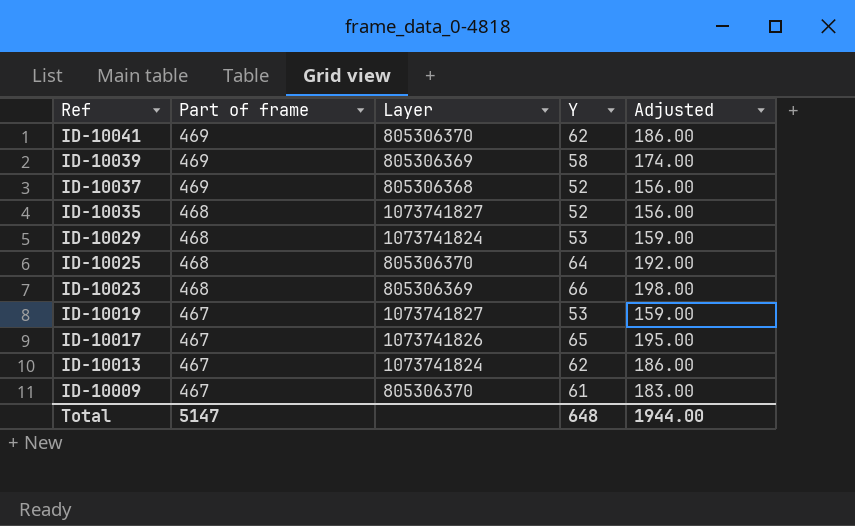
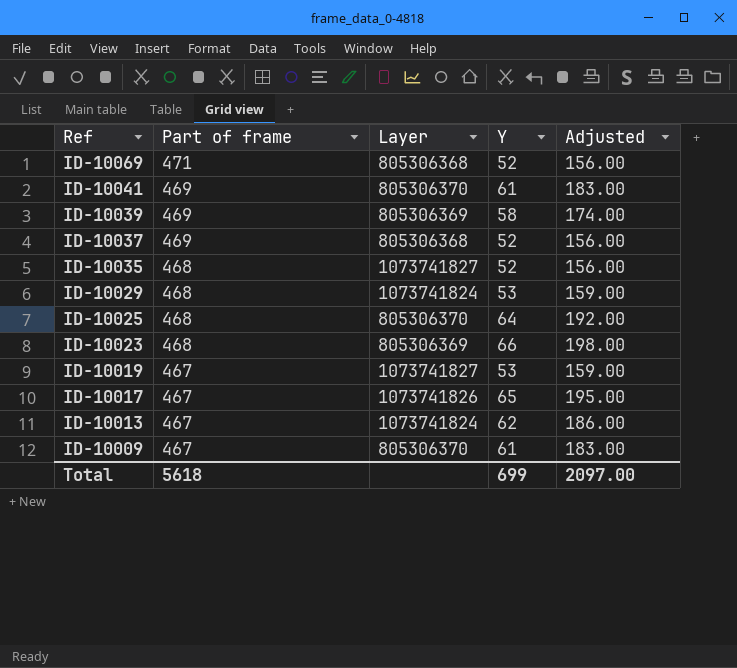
row ID-10069: none -> 471 | 805306368 | 52 | 156.00
ID-10041 | Y: 62 -> 61
ID-10041 | Adjusted: 186.00 -> 183.00
Total | Part of frame: 5147 -> 5618
Total | Y: 648 -> 699
Total | Adjusted: 1944.00 -> 2097.00

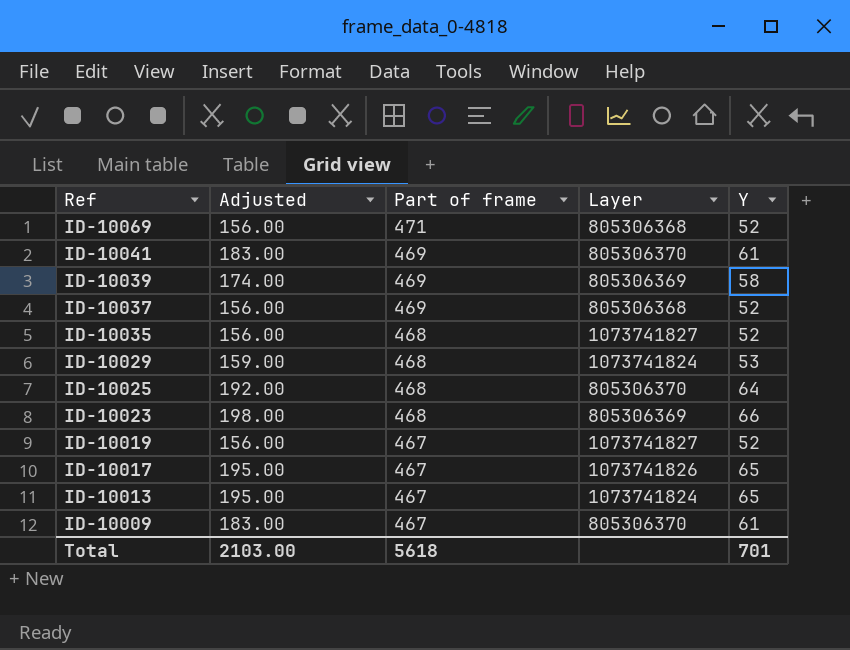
column Adjusted | position: 5 -> 2
ID-10019 | Adjusted: 159.00 -> 156.00
ID-10019 | Y: 53 -> 52
ID-10013 | Adjusted: 186.00 -> 195.00
ID-10013 | Y: 62 -> 65
Total | Adjusted: 2097.00 -> 2103.00
Total | Y: 699 -> 701

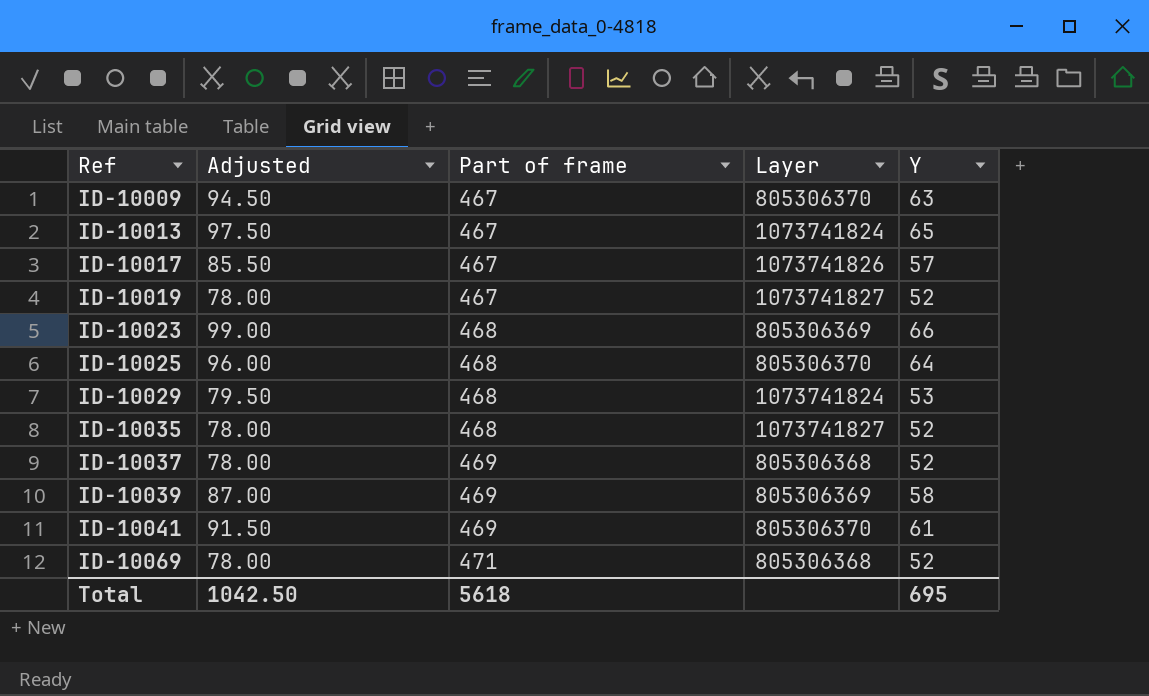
row order: Ref descending -> Ref ascending
column Adjusted | formula: [Y] * 3 -> [Y] * 1.5
ID-10009 | Y: 61 -> 63
ID-10017 | Y: 65 -> 57
Total | Adjusted: 2103.00 -> 1042.50
Total | Y: 701 -> 695

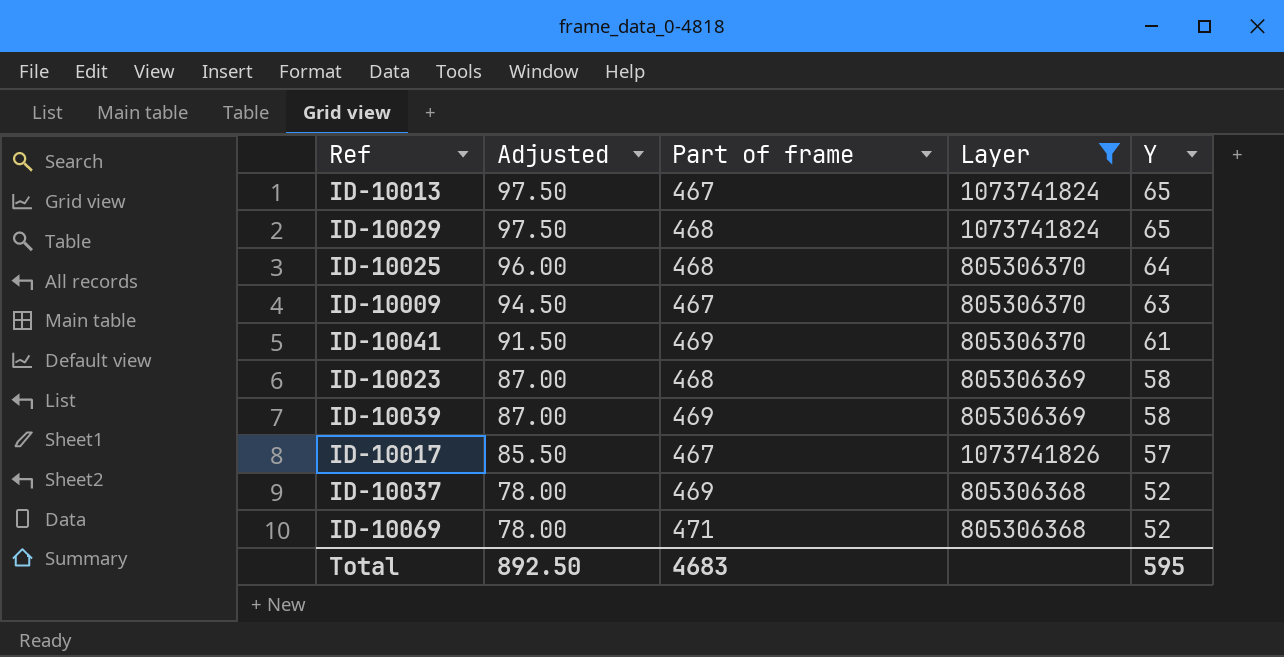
filter: none -> Layer != 1073741827
row order: Ref ascending -> Adjusted descending
ID-10029 | Adjusted: 79.50 -> 97.50
ID-10029 | Y: 53 -> 65
ID-10023 | Adjusted: 99.00 -> 87.00
ID-10023 | Y: 66 -> 58
Total | Adjusted: 1042.50 -> 892.50
Total | Part of frame: 5618 -> 4683
Total | Y: 695 -> 595

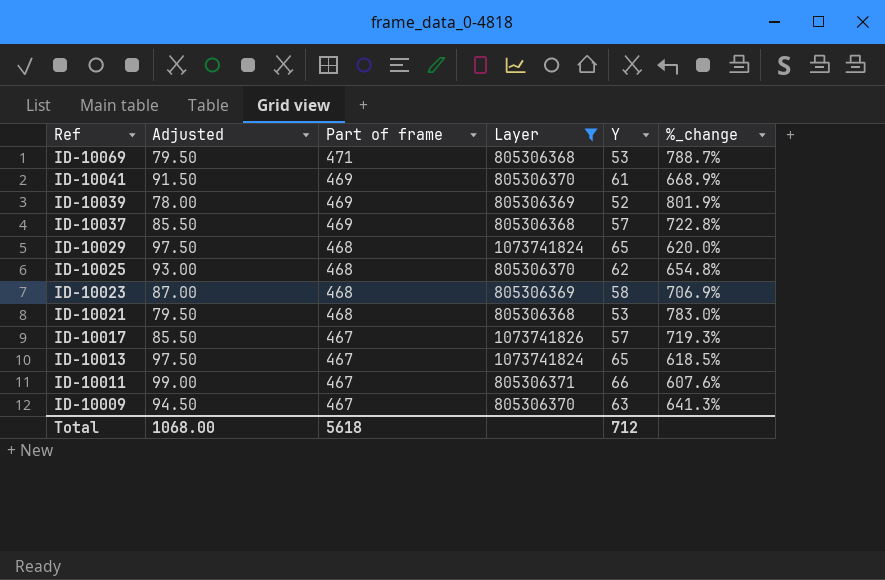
row order: Adjusted descending -> Ref descending
column %_change | formula: none -> ([Part of frame] - [Y]) / [Y]
ID-10069 | Adjusted: 78.00 -> 79.50
ID-10069 | Y: 52 -> 53
ID-10039 | Adjusted: 87.00 -> 78.00
ID-10039 | Y: 58 -> 52
ID-10037 | Adjusted: 78.00 -> 85.50
ID-10037 | Y: 52 -> 57
ID-10025 | Adjusted: 96.00 -> 93.00
ID-10025 | Y: 64 -> 62
row ID-10021: none -> 79.50 | 468 | 805306368 | 53 | 783.0%
row ID-10011: none -> 99.00 | 467 | 805306371 | 66 | 607.6%
Total | Adjusted: 892.50 -> 1068.00
Total | Part of frame: 4683 -> 5618
Total | Y: 595 -> 712

